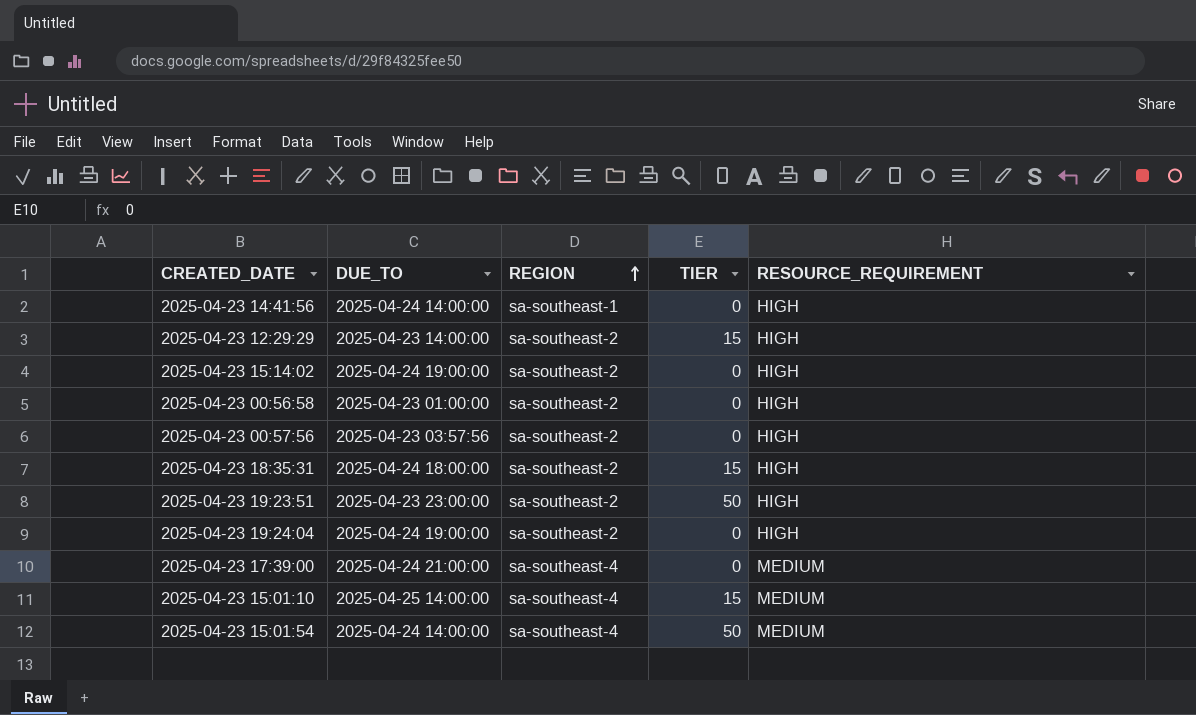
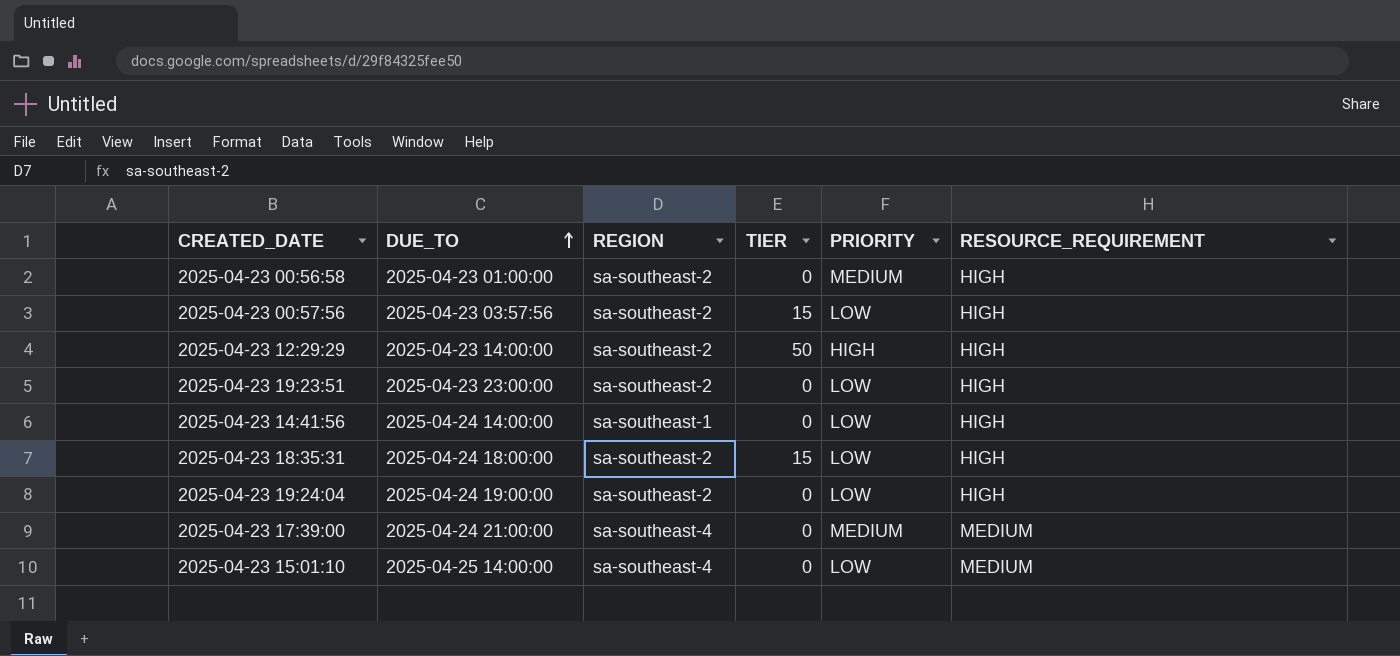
row order: REGION ascending -> DUE_TO ascending
column PRIORITY | position: none -> 5
row 2025-04-23 15:14:02: 2025-04-24 19:00:00 | sa-southeast-2 | 0 | HIGH -> none
row 2025-04-23 15:01:54: 2025-04-24 14:00:00 | sa-southeast-4 | 50 | MEDIUM -> none
2025-04-23 00:57:56 | TIER: 0 -> 15
2025-04-23 12:29:29 | TIER: 15 -> 50
2025-04-23 19:23:51 | TIER: 50 -> 0
2025-04-23 15:01:10 | TIER: 15 -> 0

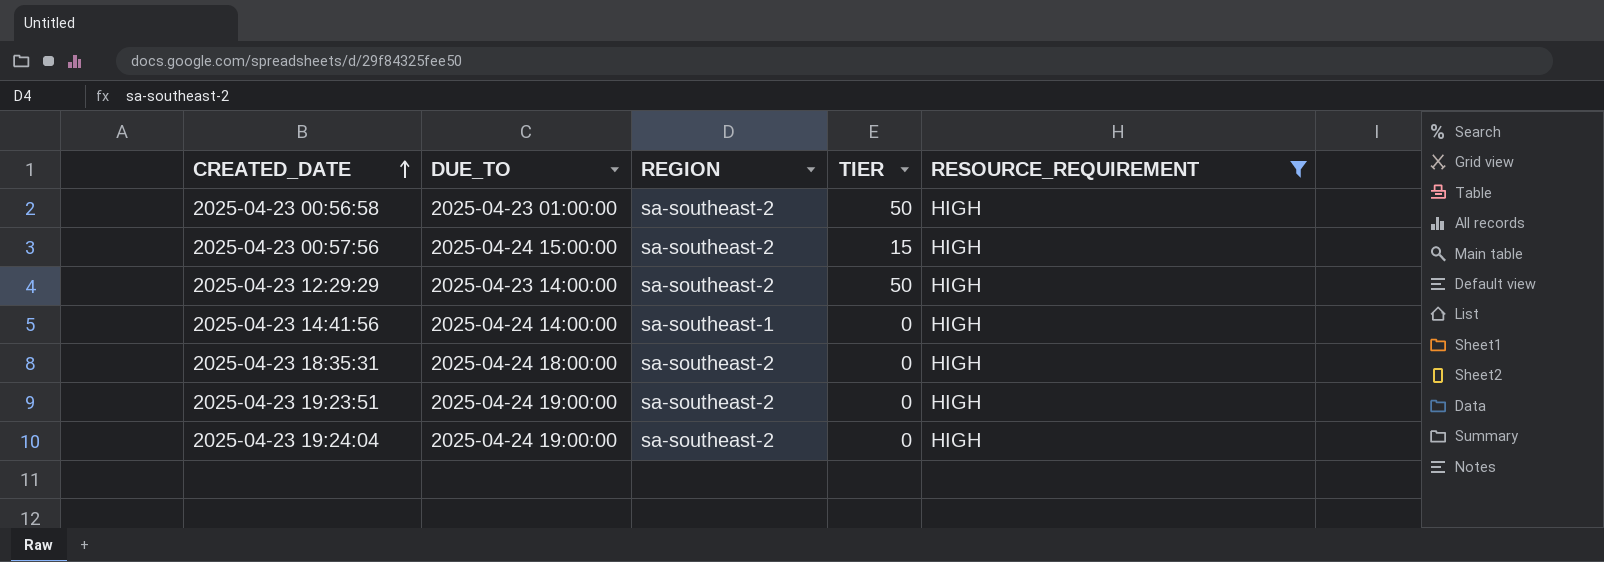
filter: none -> RESOURCE_REQUIREMENT = HIGH
row order: DUE_TO ascending -> CREATED_DATE ascending
column PRIORITY | position: 5 -> none
2025-04-23 00:56:58 | TIER: 0 -> 50
2025-04-23 00:57:56 | DUE_TO: 2025-04-23 03:57:56 -> 2025-04-24 15:00:00
2025-04-23 18:35:31 | TIER: 15 -> 0
2025-04-23 19:23:51 | DUE_TO: 2025-04-23 23:00:00 -> 2025-04-24 19:00:00

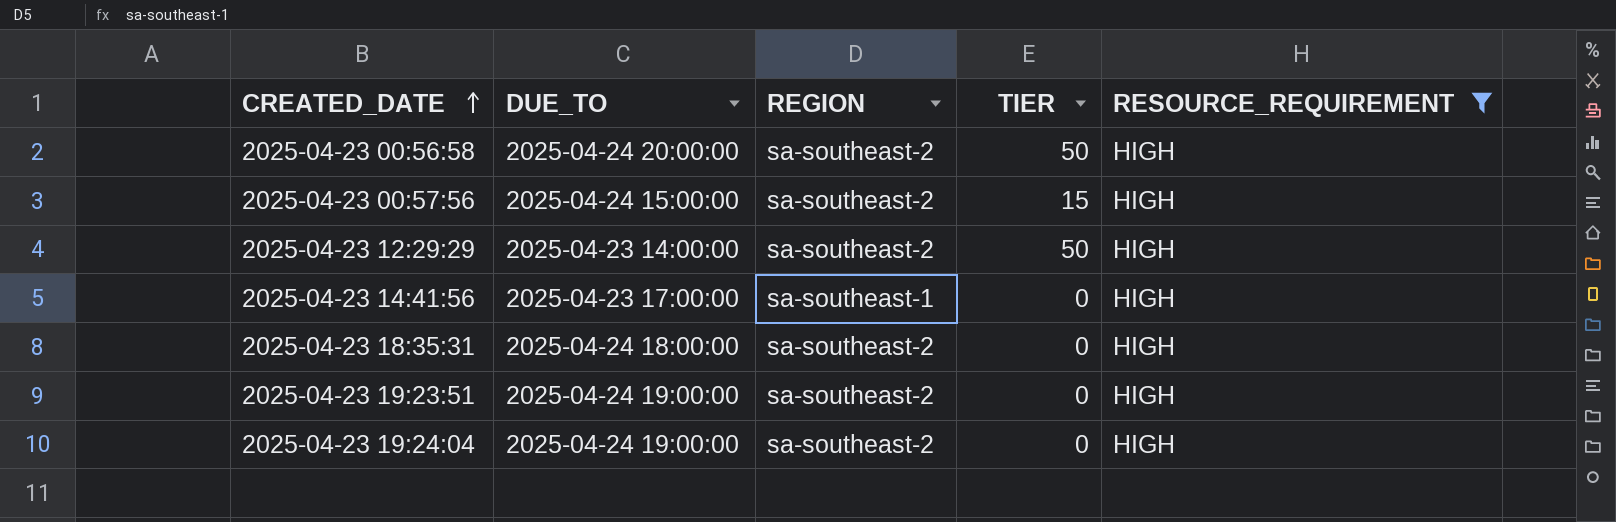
2025-04-23 00:56:58 | DUE_TO: 2025-04-23 01:00:00 -> 2025-04-24 20:00:00
2025-04-23 14:41:56 | DUE_TO: 2025-04-24 14:00:00 -> 2025-04-23 17:00:00

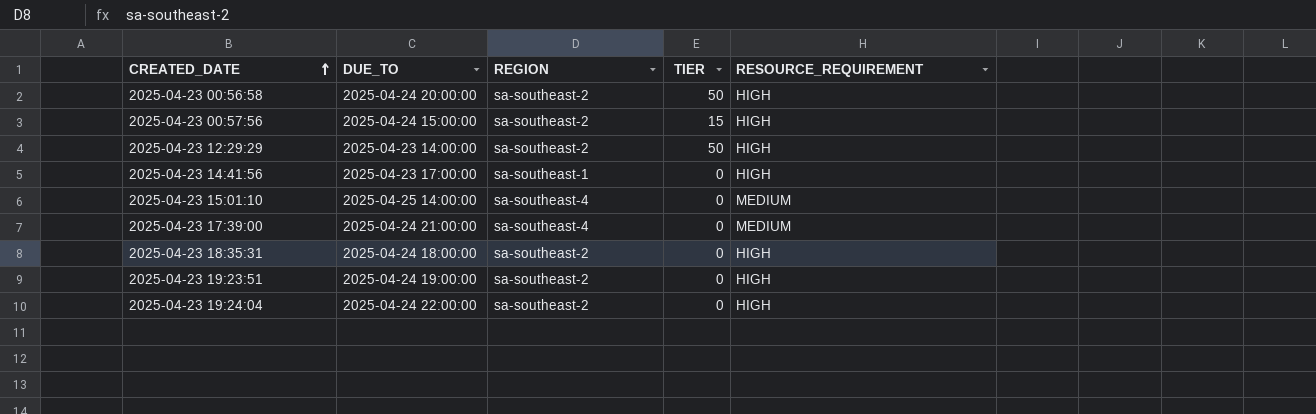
filter: RESOURCE_REQUIREMENT = HIGH -> none
2025-04-23 19:24:04 | DUE_TO: 2025-04-24 19:00:00 -> 2025-04-24 22:00:00

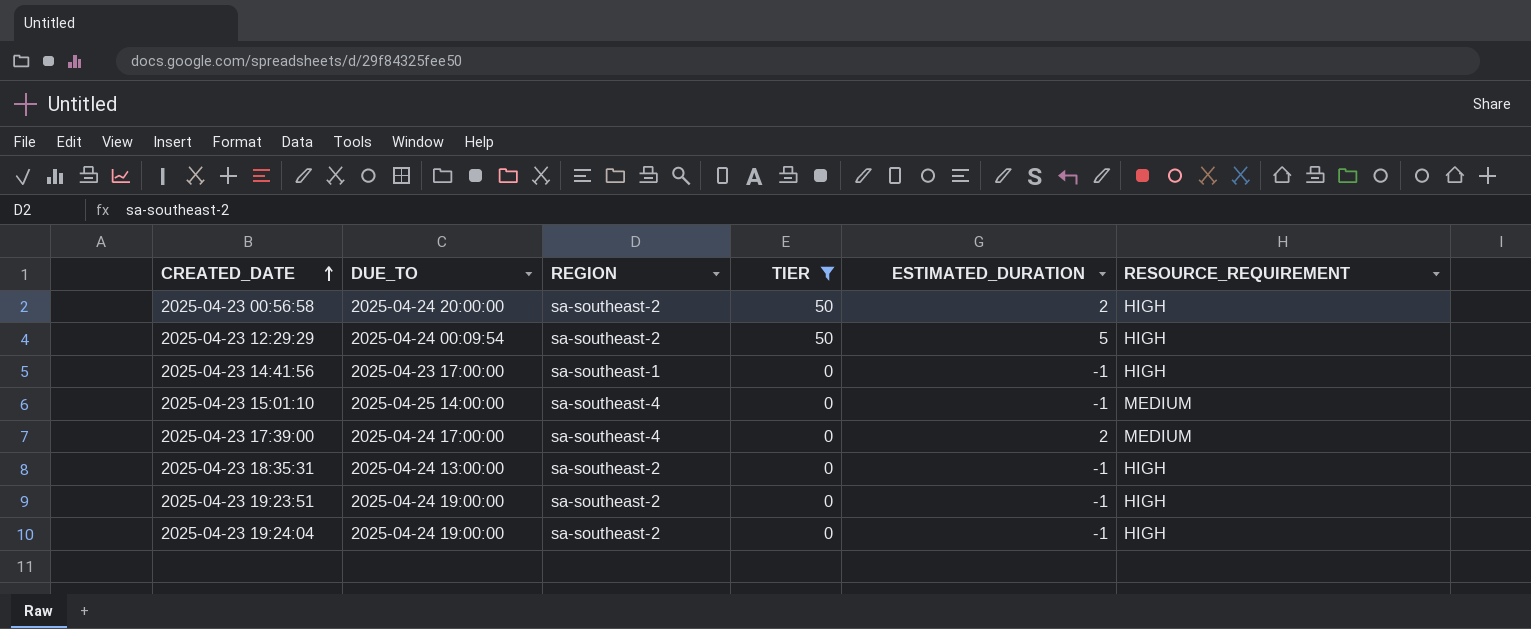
filter: none -> TIER != 15
column ESTIMATED_DURATION | position: none -> 5
2025-04-23 12:29:29 | DUE_TO: 2025-04-23 14:00:00 -> 2025-04-24 00:09:54
2025-04-23 17:39:00 | DUE_TO: 2025-04-24 21:00:00 -> 2025-04-24 17:00:00
2025-04-23 18:35:31 | DUE_TO: 2025-04-24 18:00:00 -> 2025-04-24 13:00:00
2025-04-23 19:24:04 | DUE_TO: 2025-04-24 22:00:00 -> 2025-04-24 19:00:00

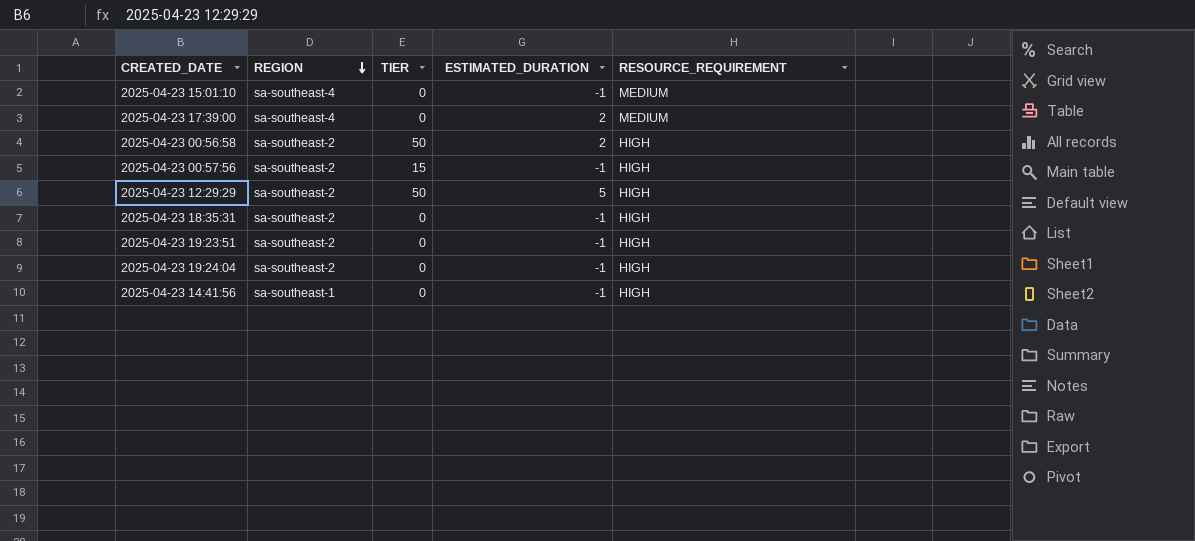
filter: TIER != 15 -> none
row order: CREATED_DATE ascending -> REGION descending
column DUE_TO | position: 2 -> none

